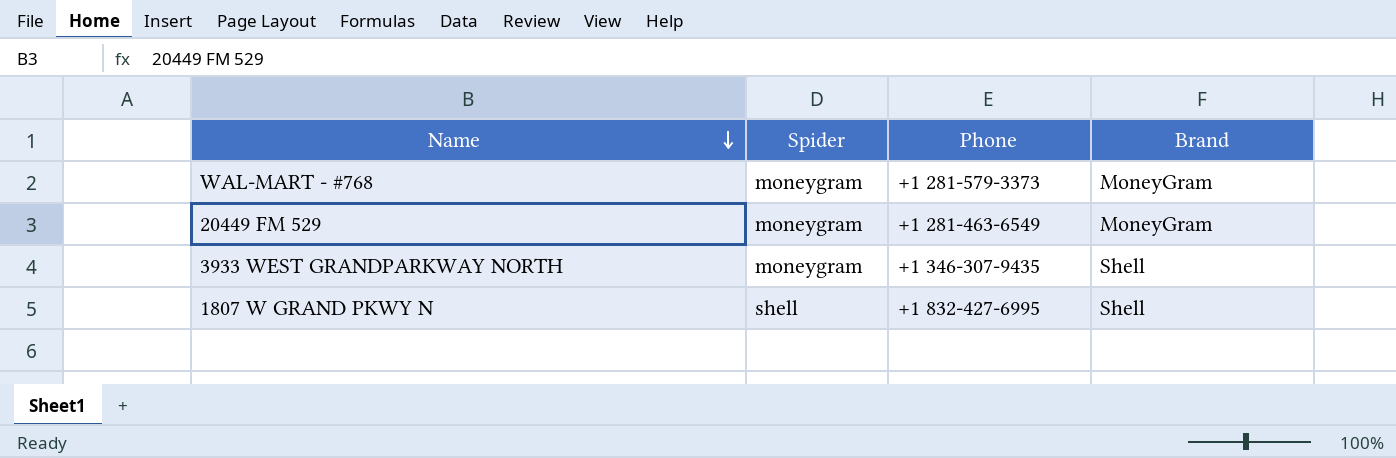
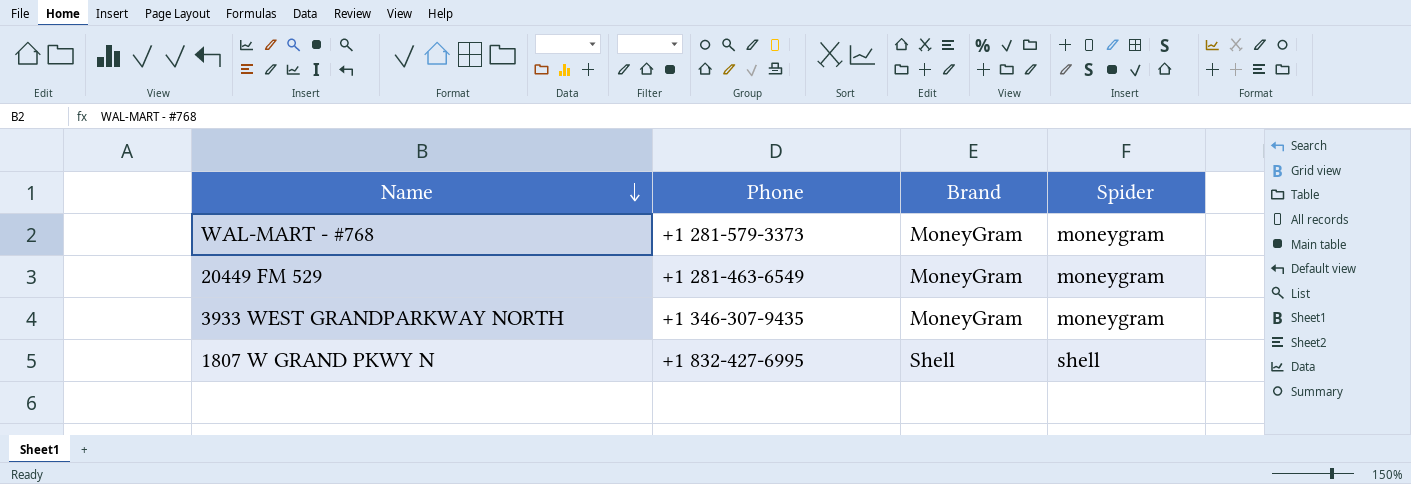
column Spider | position: 2 -> 4
3933 WEST GRANDPARKWAY NORTH | Brand: Shell -> MoneyGram

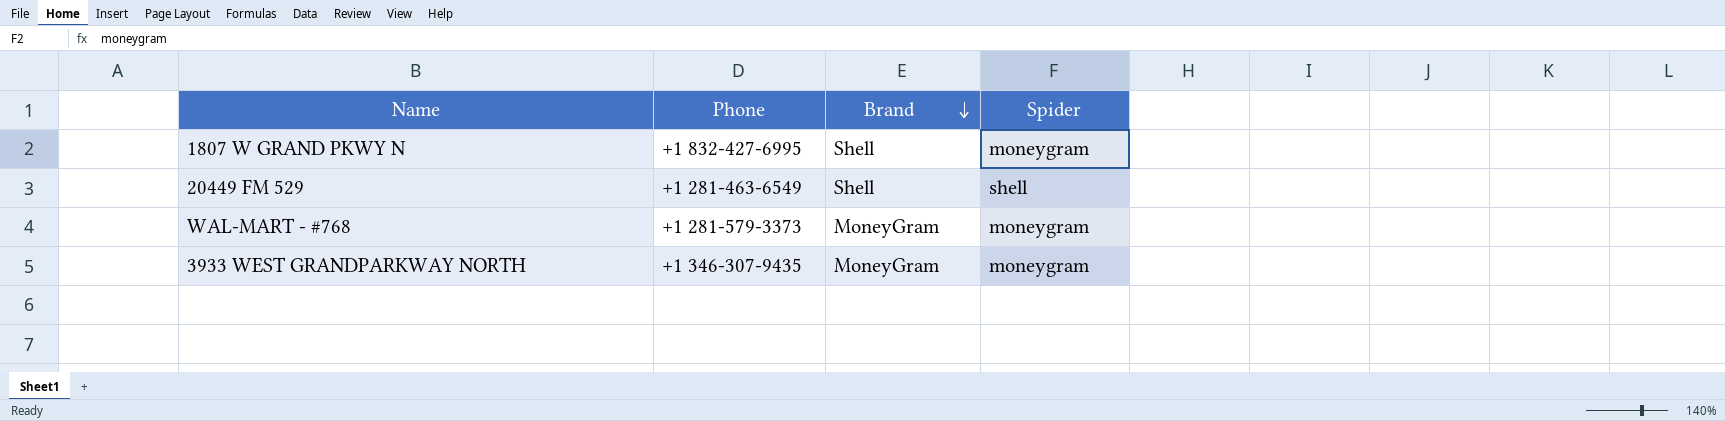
row order: Name descending -> Brand descending
1807 W GRAND PKWY N | Spider: shell -> moneygram
20449 FM 529 | Brand: MoneyGram -> Shell
20449 FM 529 | Spider: moneygram -> shell

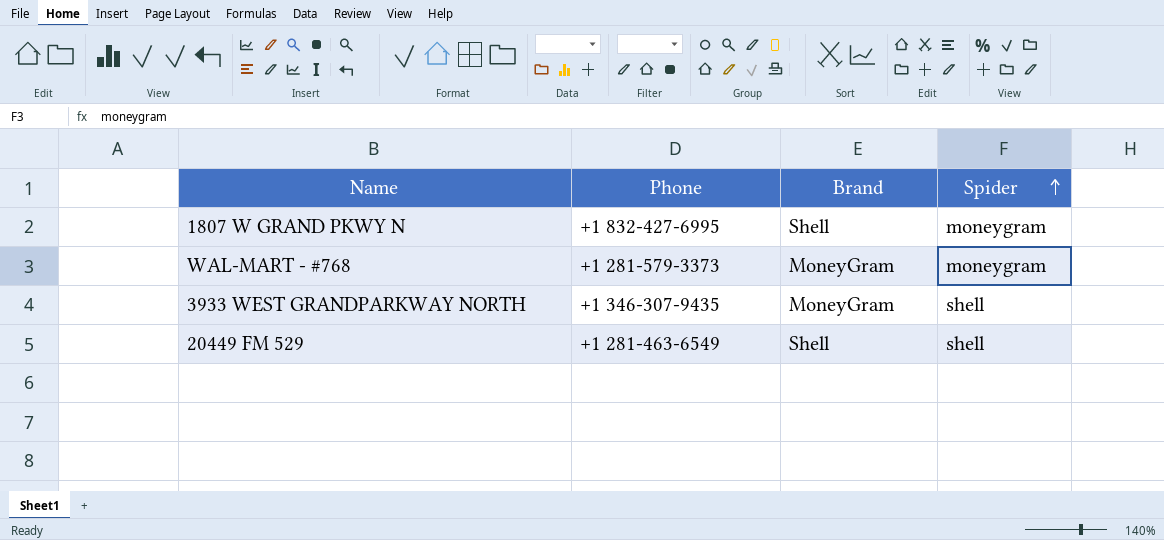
row order: Brand descending -> Spider ascending
3933 WEST GRANDPARKWAY NORTH | Spider: moneygram -> shell

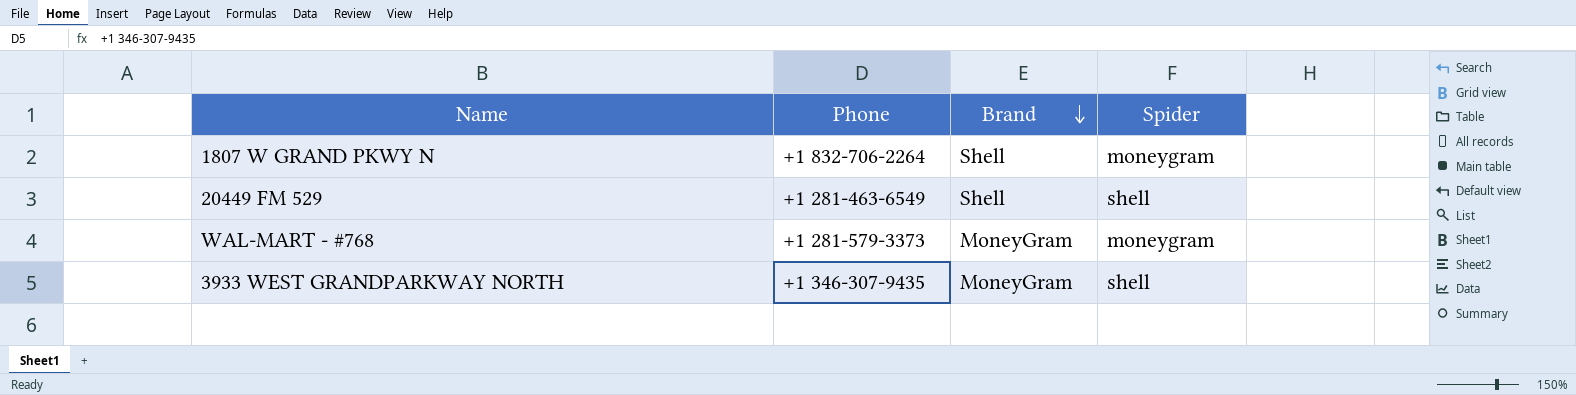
row order: Spider ascending -> Brand descending
1807 W GRAND PKWY N | Phone: +1 832-427-6995 -> +1 832-706-2264

